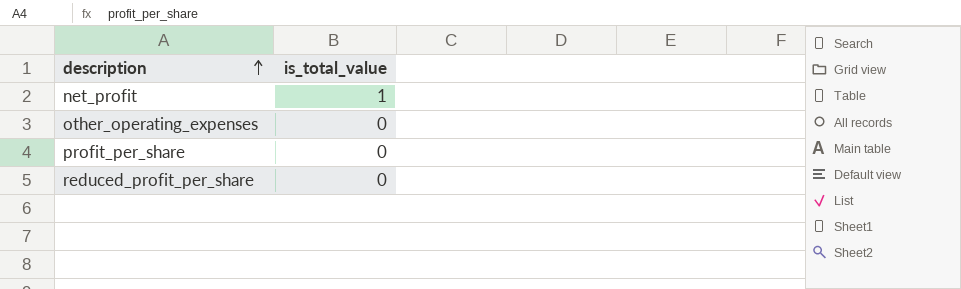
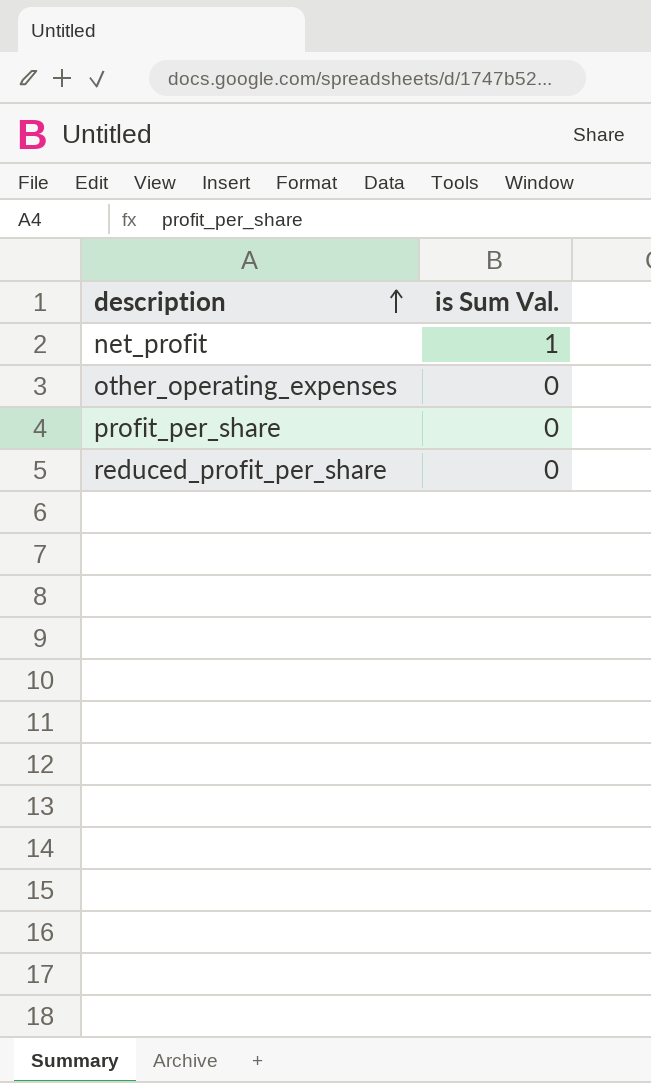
column name: is_total_value -> is Sum Val.

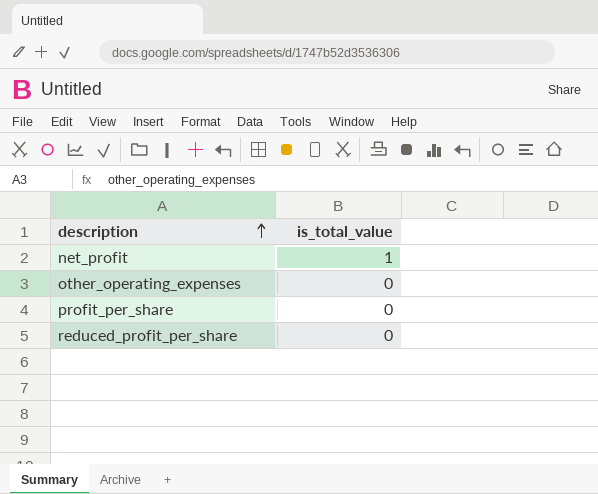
column name: is Sum Val. -> is_total_value

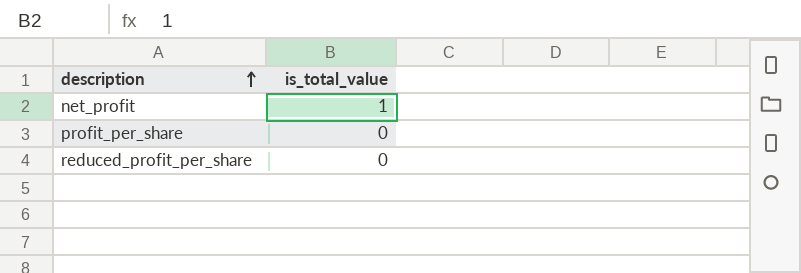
row other_operating_expenses: 0 -> none

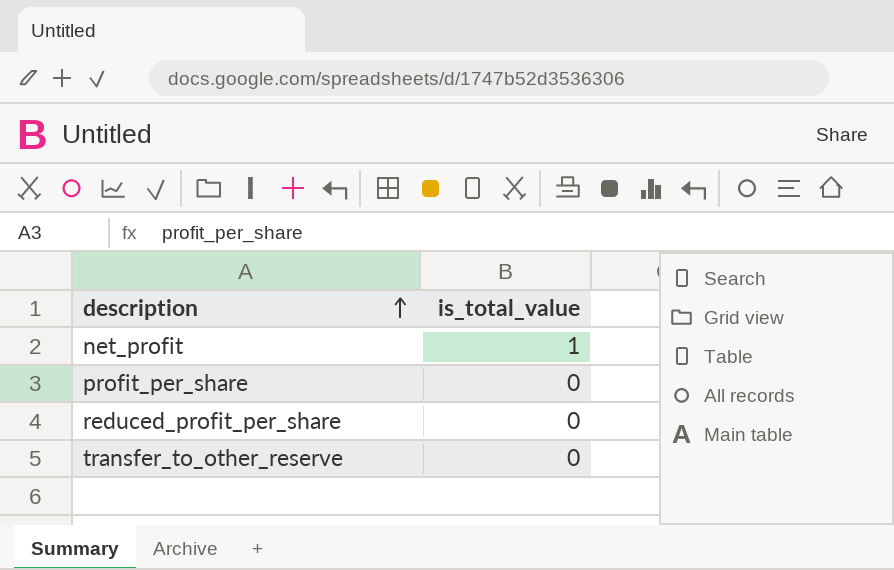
row transfer_to_other_reserve: none -> 0

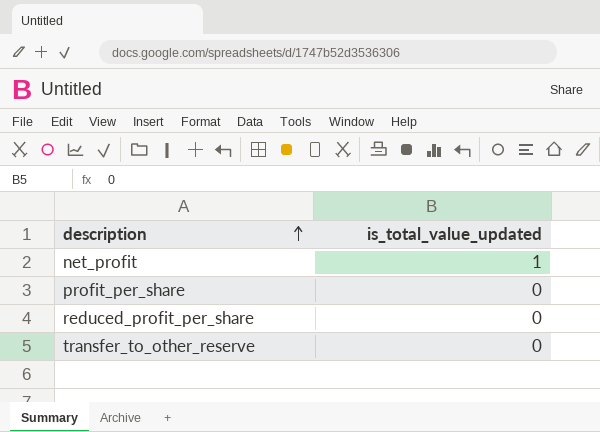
column name: is_total_value -> is_total_value_updated

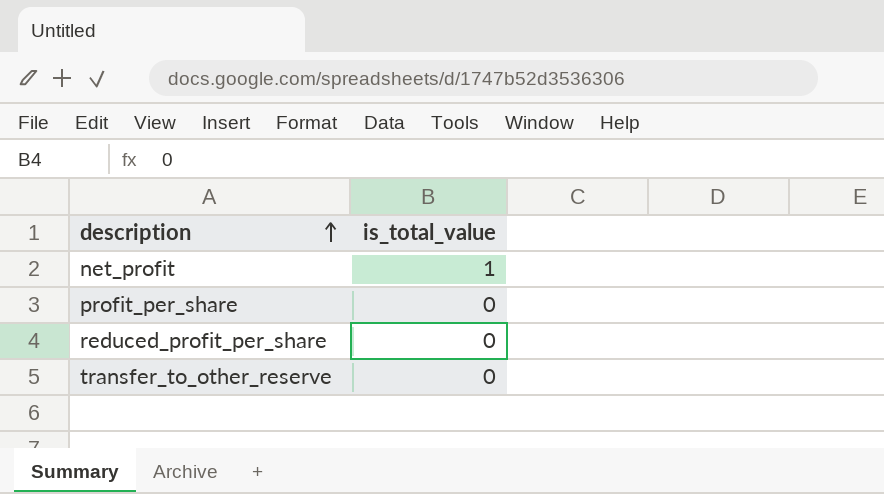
column name: is_total_value_updated -> is_total_value

